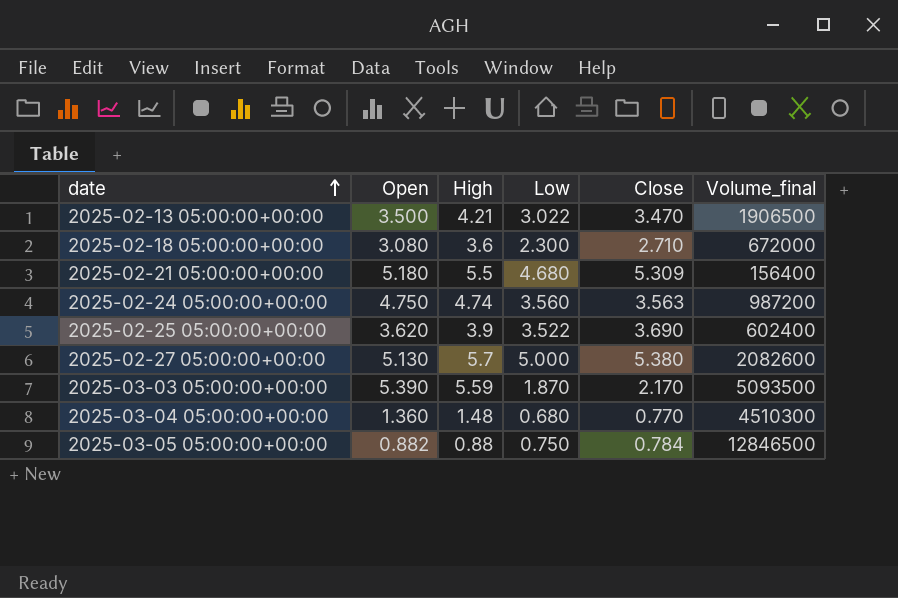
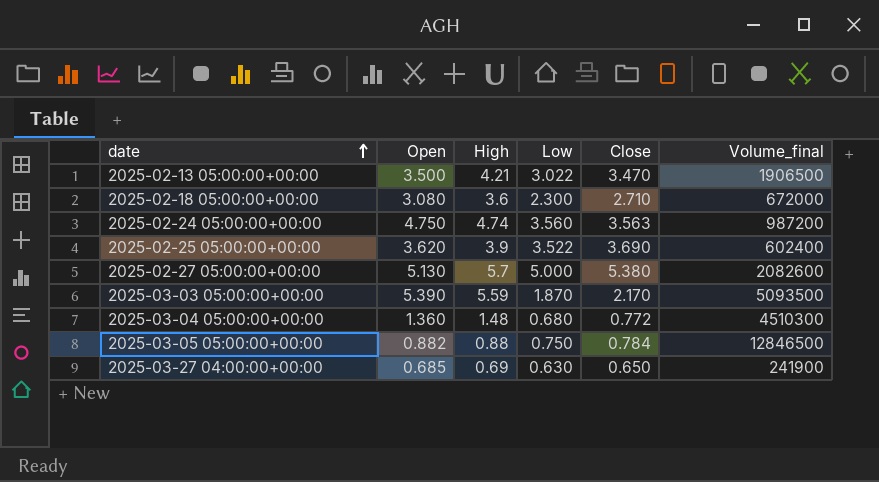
row 2025-02-21 05:00:00+00:00: 5.180 | 5.5 | 4.680 | 5.309 | 156400 -> none
2025-03-04 05:00:00+00:00 | Close: 0.770 -> 0.772
row 2025-03-27 04:00:00+00:00: none -> 0.685 | 0.69 | 0.630 | 0.650 | 241900

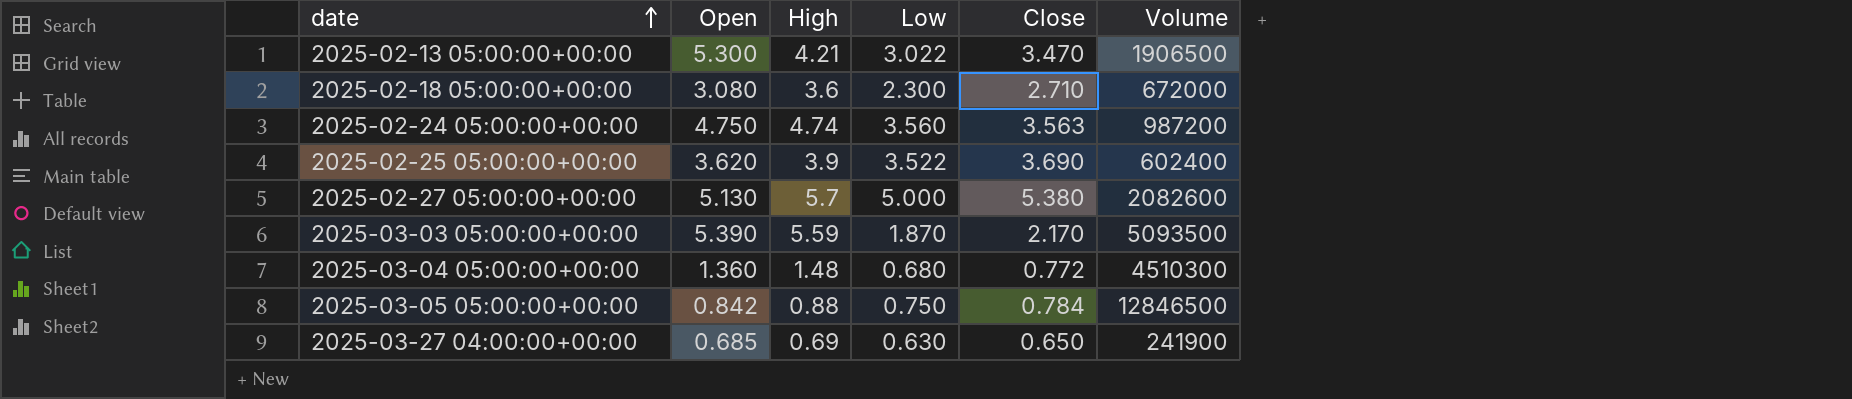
column name: Volume_final -> Volume
2025-02-13 05:00:00+00:00 | Open: 3.500 -> 5.300
2025-03-05 05:00:00+00:00 | Open: 0.882 -> 0.842

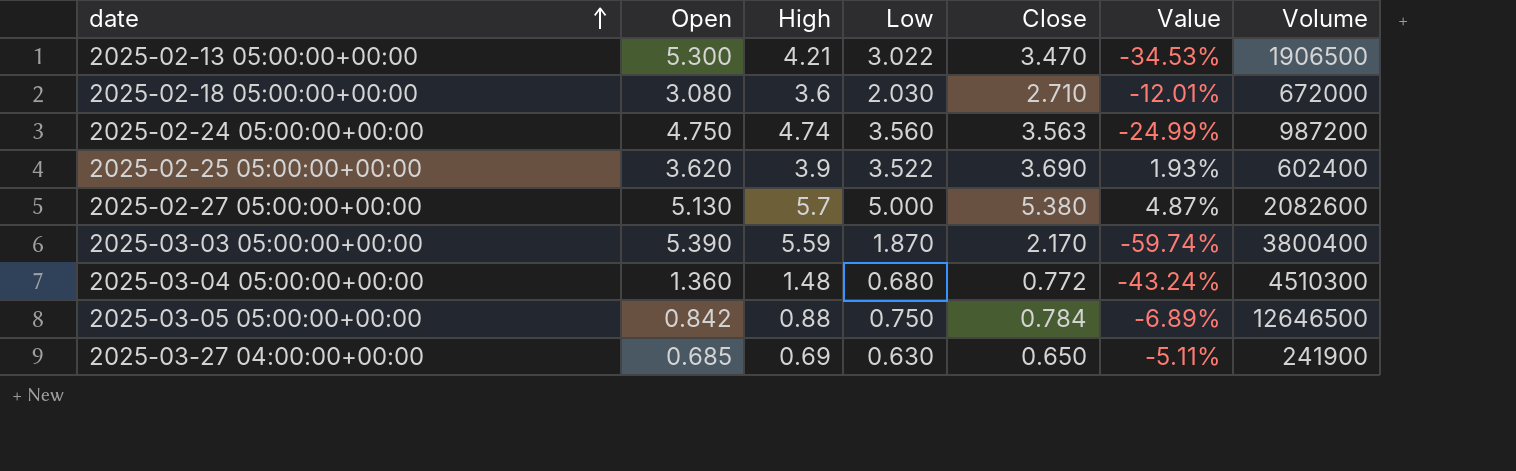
column Value | formula: none -> ([Close] - [Open]) / [Open]
2025-02-18 05:00:00+00:00 | Low: 2.300 -> 2.030
2025-03-03 05:00:00+00:00 | Volume: 5093500 -> 3800400
2025-03-05 05:00:00+00:00 | Volume: 12846500 -> 12646500

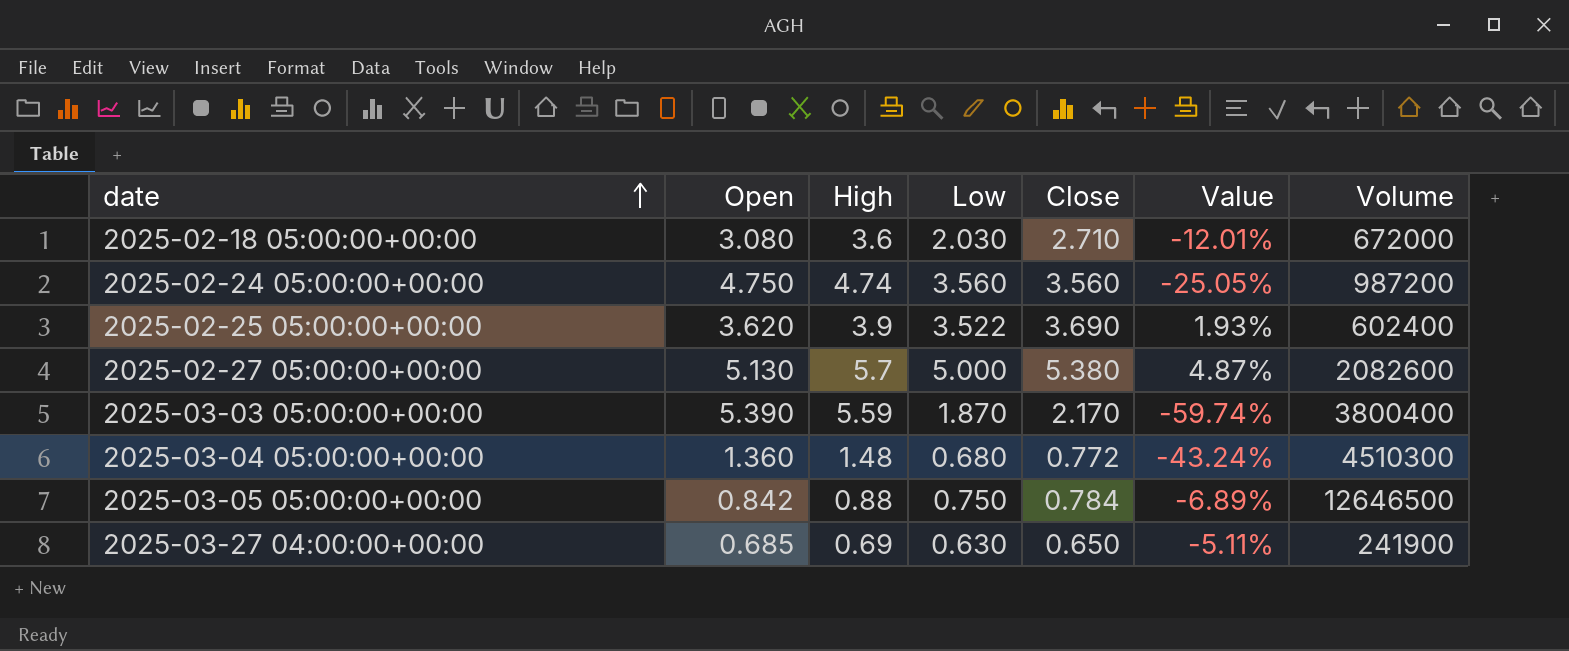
row 2025-02-13 05:00:00+00:00: 5.300 | 4.21 | 3.022 | 3.470 | -34.53% | 1906500 -> none
2025-02-24 05:00:00+00:00 | Close: 3.563 -> 3.560
2025-02-24 05:00:00+00:00 | Value: -24.99% -> -25.05%

